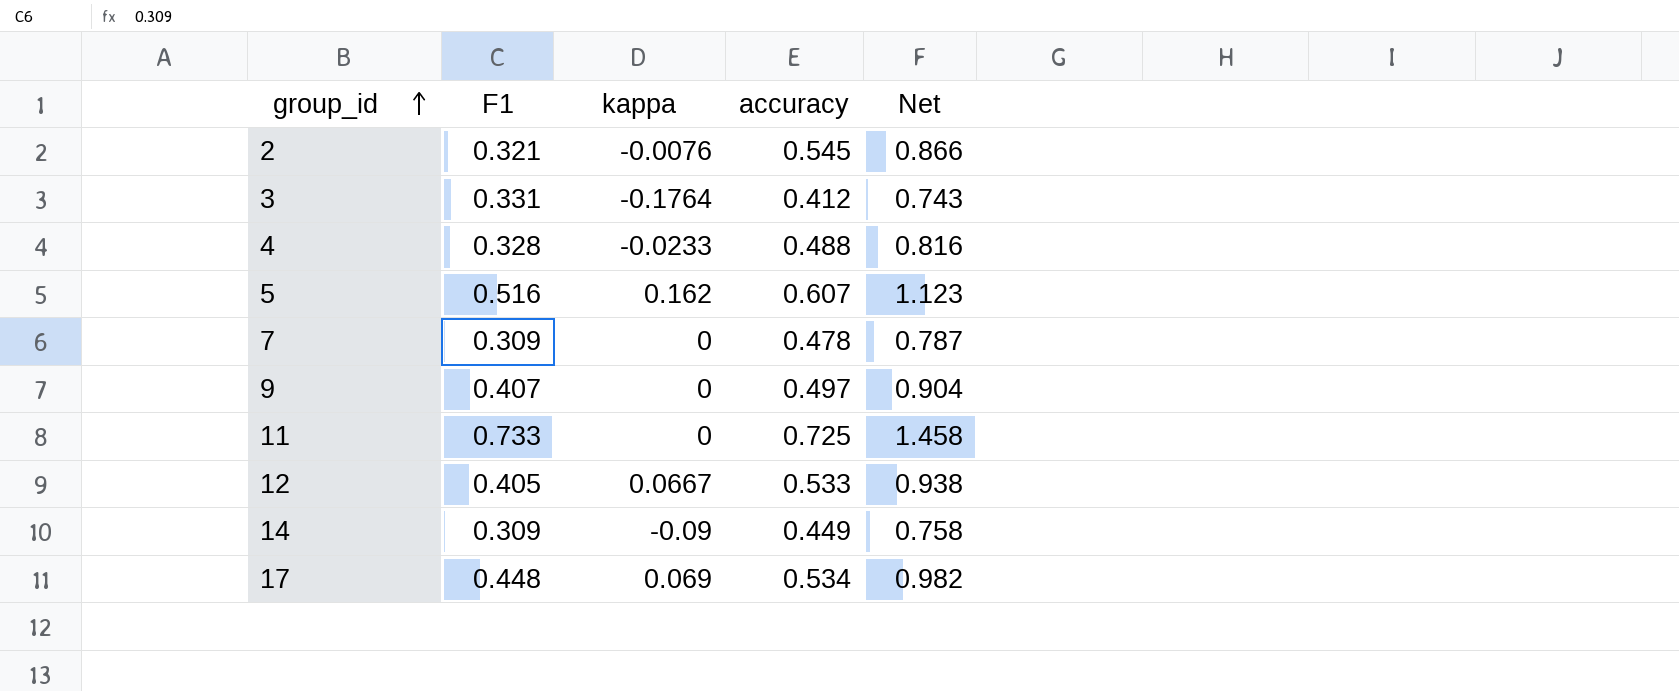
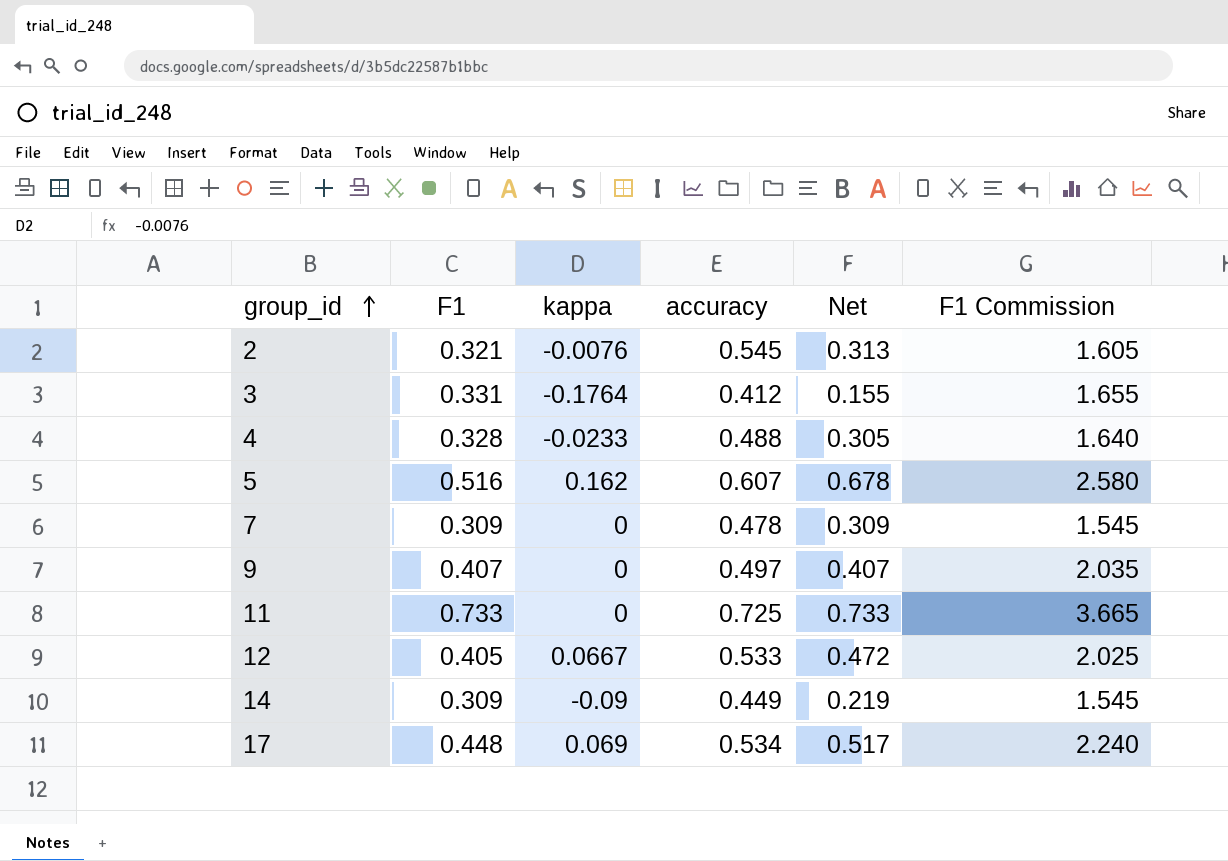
column Net | formula: [F1] + [accuracy] -> [F1] + [kappa]
column F1 Commission | formula: none -> [F1] * 5

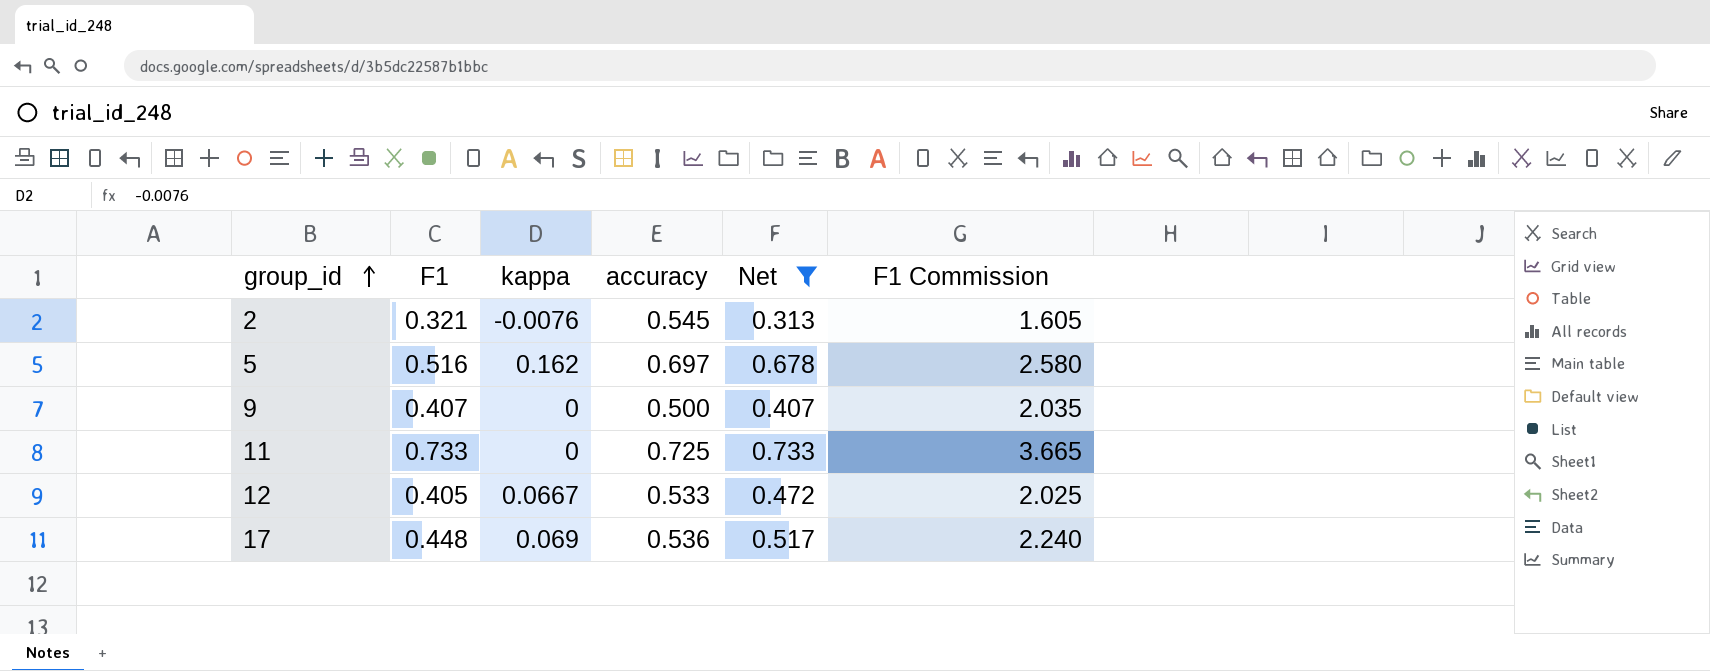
filter: none -> Net >= 0.313
5 | accuracy: 0.607 -> 0.697
9 | accuracy: 0.497 -> 0.500
17 | accuracy: 0.534 -> 0.536

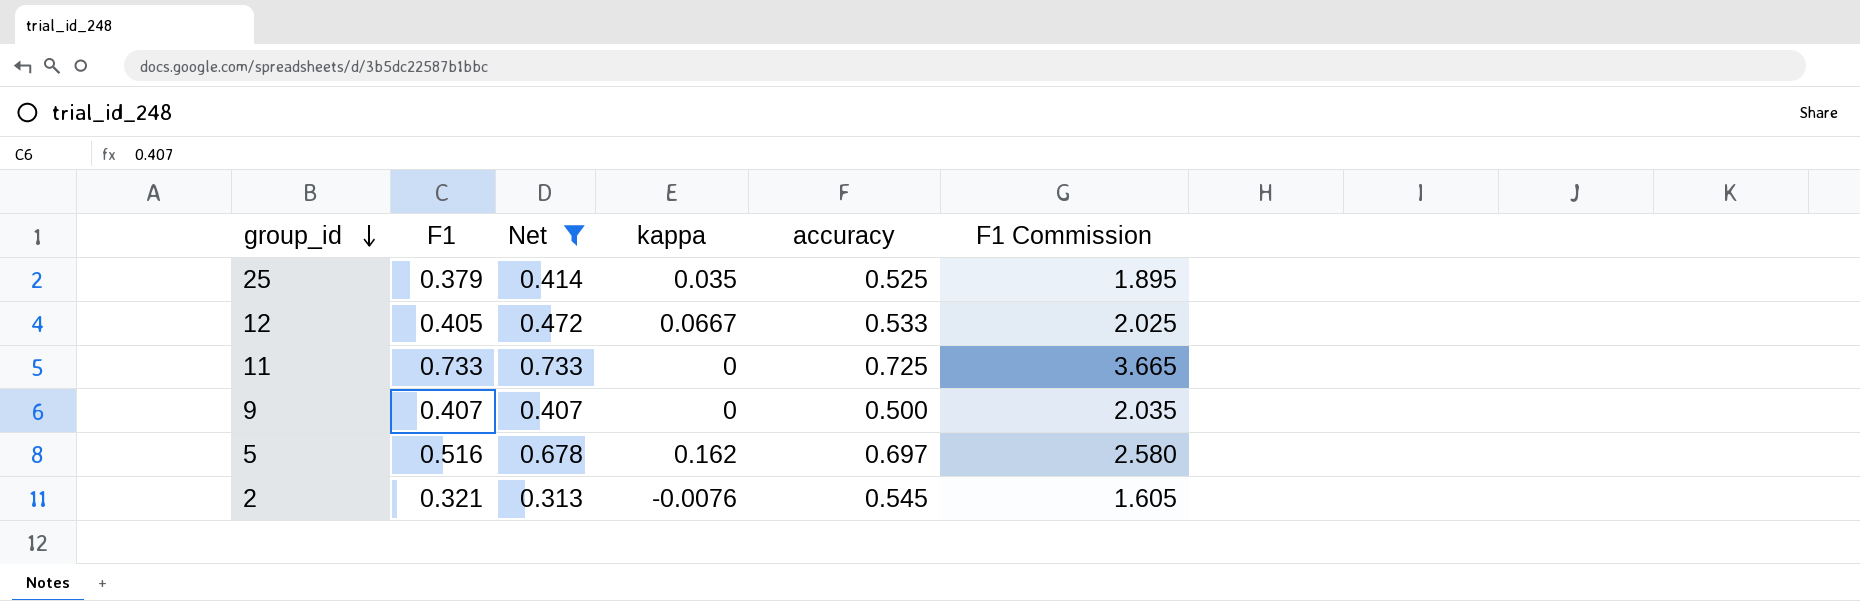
row order: group_id ascending -> group_id descending
column Net | position: 5 -> 3
row 17: 0.448 | 0.069 | 0.536 | 0.517 | 2.240 -> none
row 25: none -> 0.379 | 0.414 | 0.035 | 0.525 | 1.895

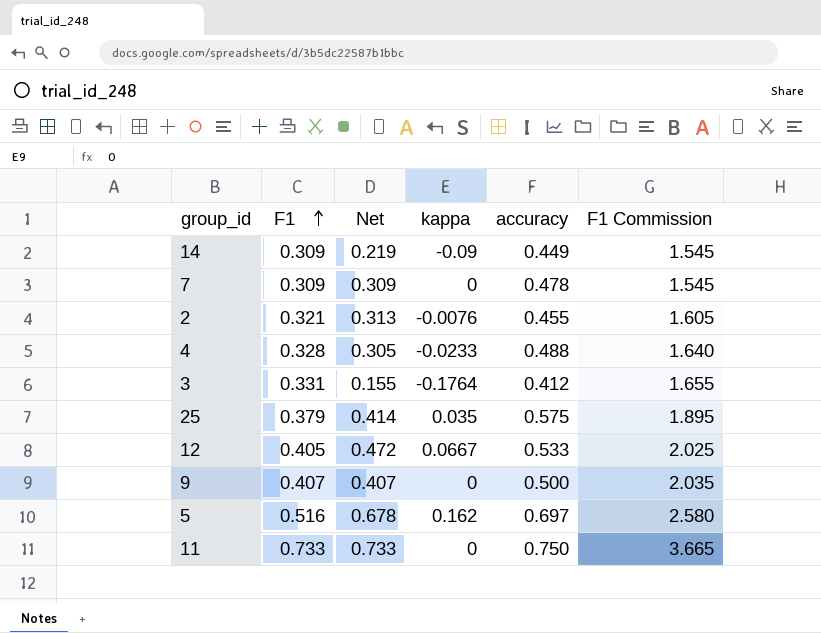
filter: Net >= 0.313 -> none
row order: group_id descending -> F1 ascending
2 | accuracy: 0.545 -> 0.455
25 | accuracy: 0.525 -> 0.575
11 | accuracy: 0.725 -> 0.750

